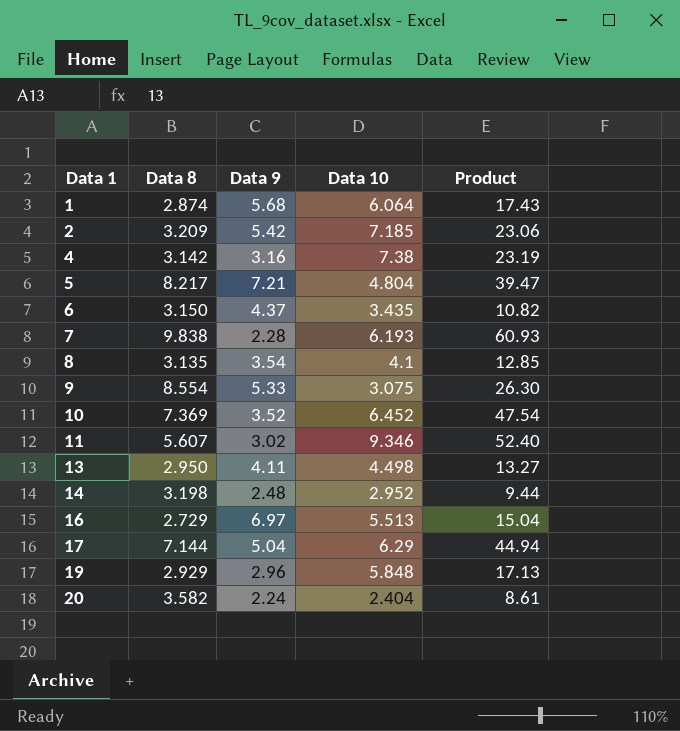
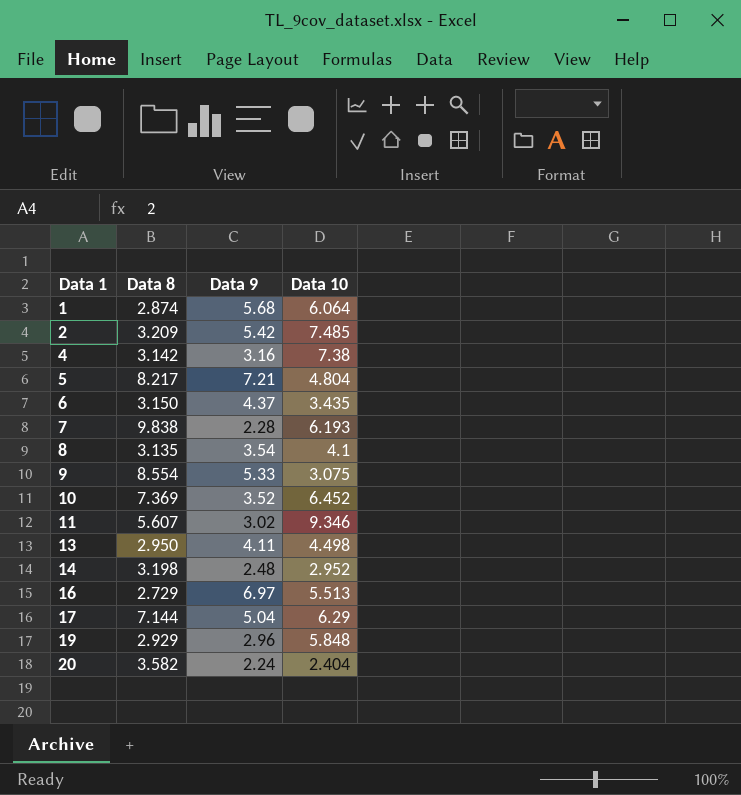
column Product | formula: [Data 8] * [Data 10] -> none
2 | Data 10: 7.185 -> 7.485

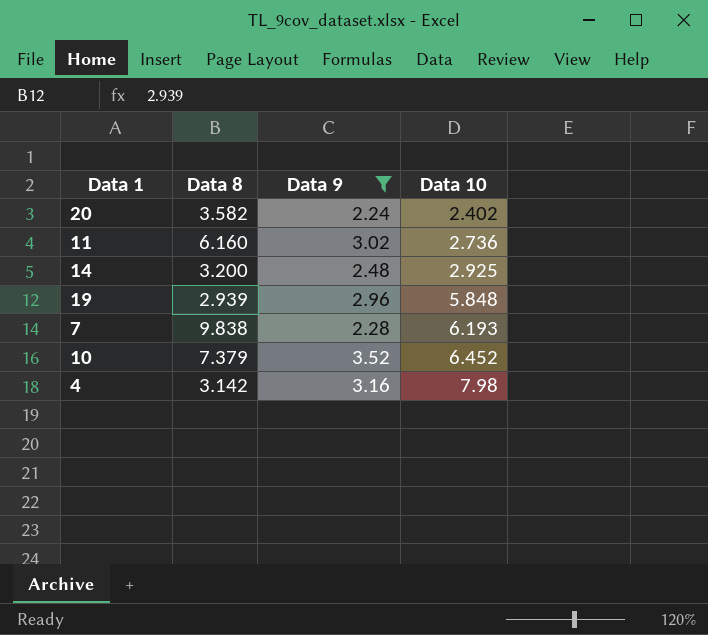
filter: none -> Data 9 <= 3.52
row order: Data 1 ascending -> Data 10 ascending
20 | Data 10: 2.404 -> 2.402
11 | Data 8: 5.607 -> 6.160
11 | Data 10: 9.346 -> 2.736
14 | Data 8: 3.198 -> 3.200
14 | Data 10: 2.952 -> 2.925
19 | Data 8: 2.929 -> 2.939
10 | Data 8: 7.369 -> 7.379
4 | Data 10: 7.38 -> 7.98

